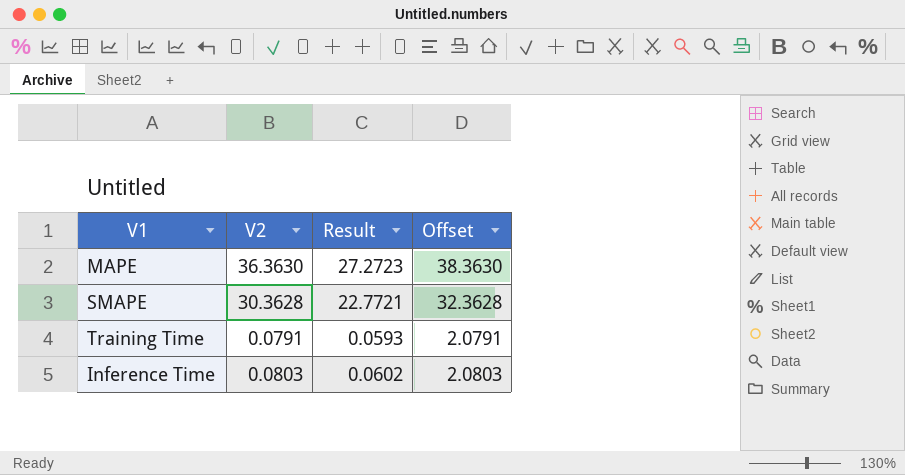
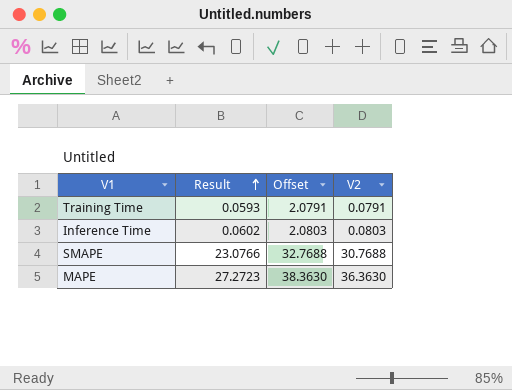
row order: none -> Result ascending
column V2 | position: 2 -> 4
SMAPE | Result: 22.7721 -> 23.0766
SMAPE | Offset: 32.3628 -> 32.7688
SMAPE | V2: 30.3628 -> 30.7688

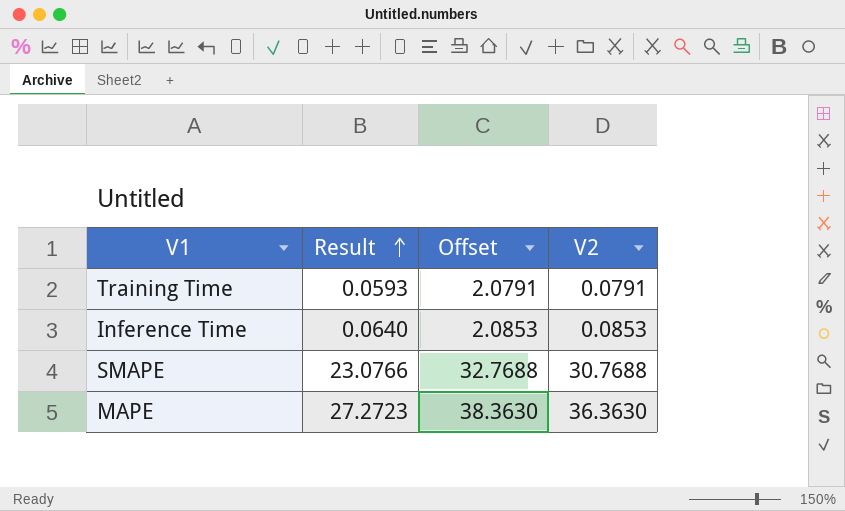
Inference Time | Result: 0.0602 -> 0.0640
Inference Time | Offset: 2.0803 -> 2.0853
Inference Time | V2: 0.0803 -> 0.0853

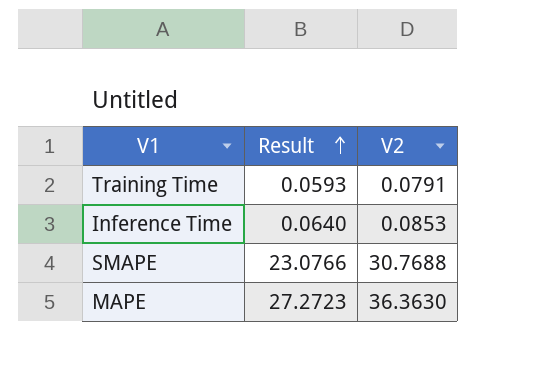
column Offset | formula: [V2] + 2 -> none

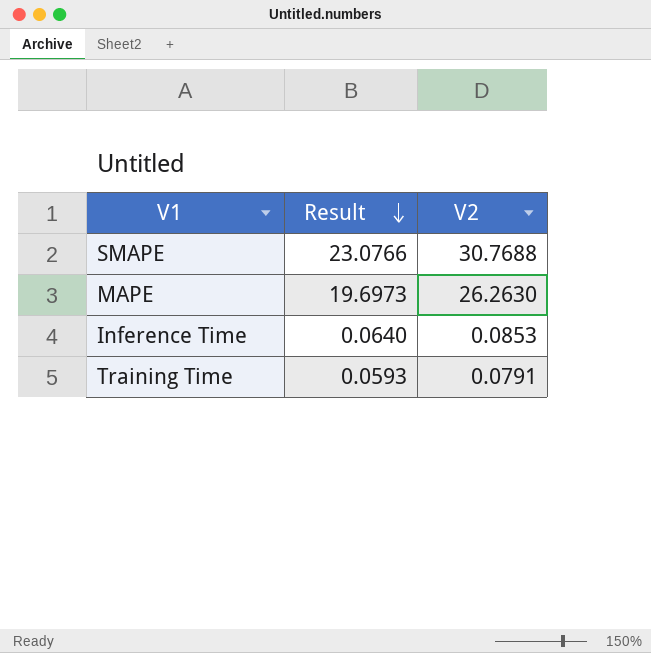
row order: Result ascending -> Result descending
MAPE | Result: 27.2723 -> 19.6973
MAPE | V2: 36.3630 -> 26.2630

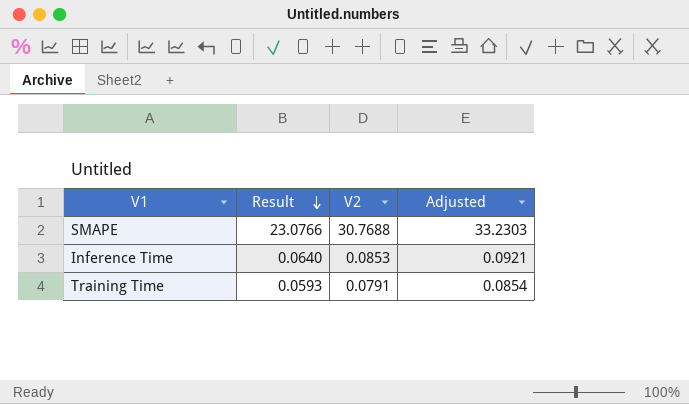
column Adjusted | formula: none -> [V2] * 1.08
row MAPE: 19.6973 | 26.2630 -> none

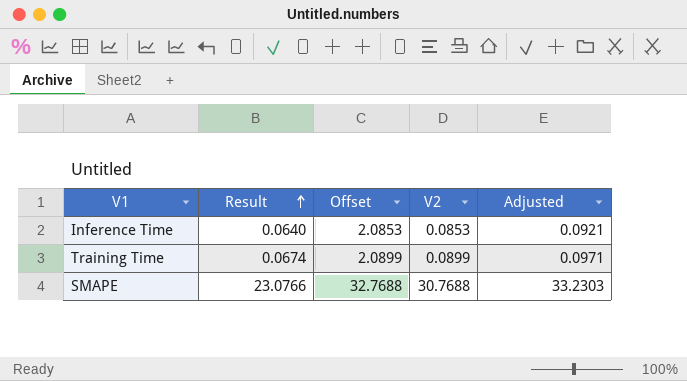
row order: Result descending -> Result ascending
column Offset | formula: none -> [V2] + 2
Training Time | Result: 0.0593 -> 0.0674
Training Time | V2: 0.0791 -> 0.0899
Training Time | Adjusted: 0.0854 -> 0.0971

